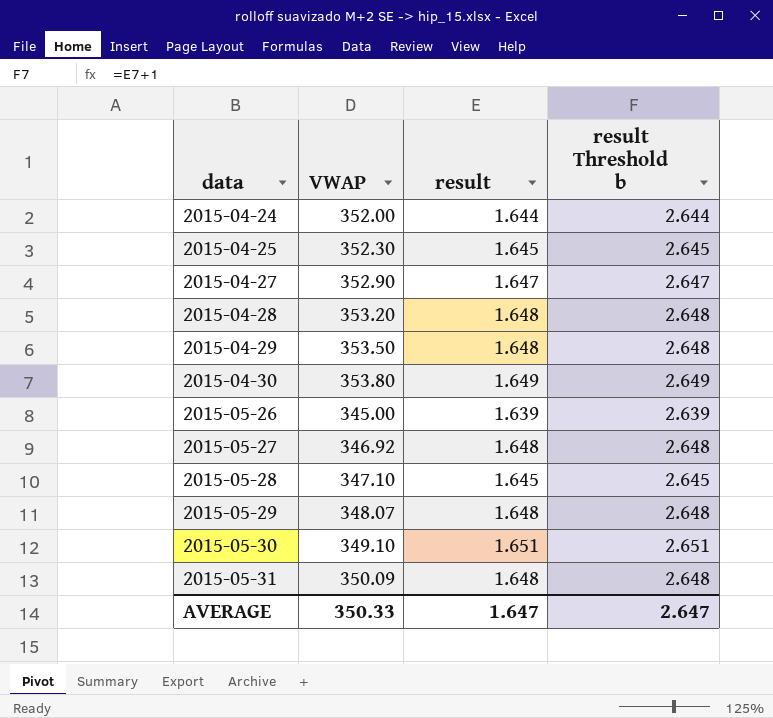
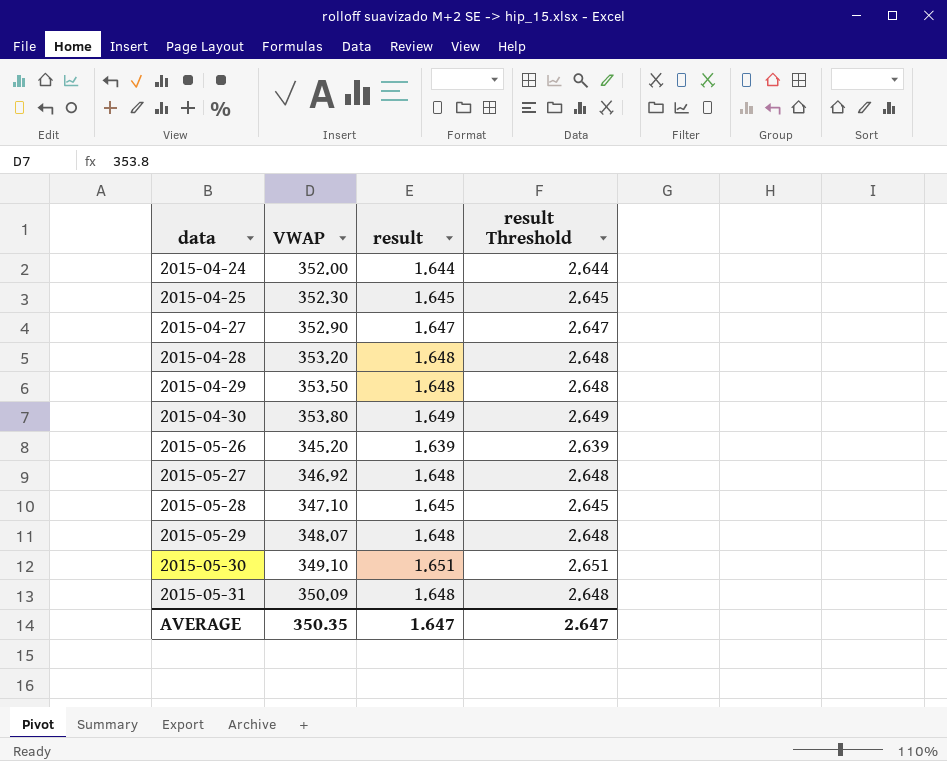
column name: result Threshold b -> result Threshold
2015-05-26 | VWAP: 345.00 -> 345.20
AVERAGE | VWAP: 350.33 -> 350.35

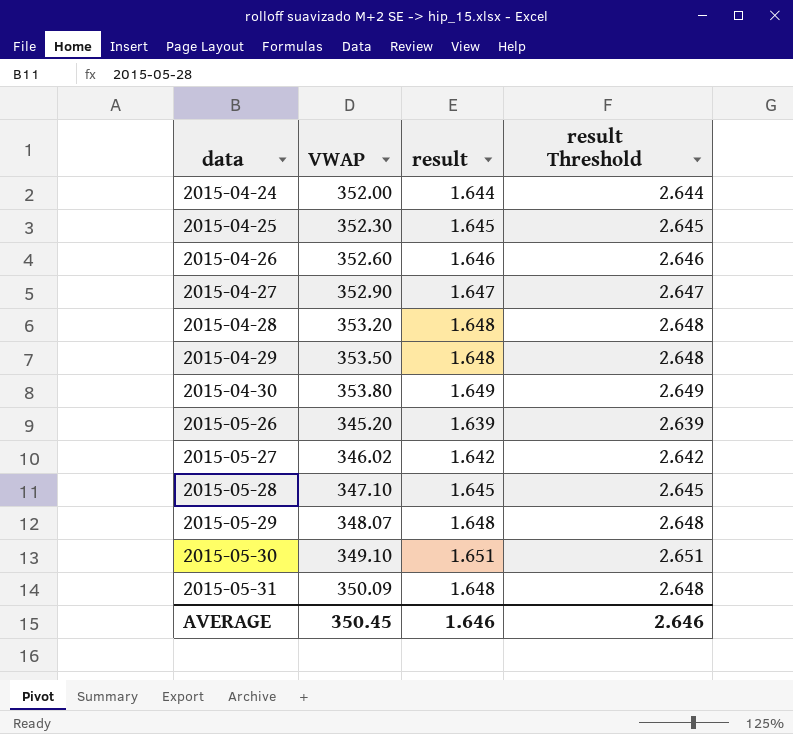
row 2015-04-26: none -> 352.60 | 1.646 | 2.646
2015-05-27 | VWAP: 346.92 -> 346.02
2015-05-27 | result: 1.648 -> 1.642
2015-05-27 | result Threshold: 2.648 -> 2.642
AVERAGE | VWAP: 350.35 -> 350.45
AVERAGE | result: 1.647 -> 1.646
AVERAGE | result Threshold: 2.647 -> 2.646

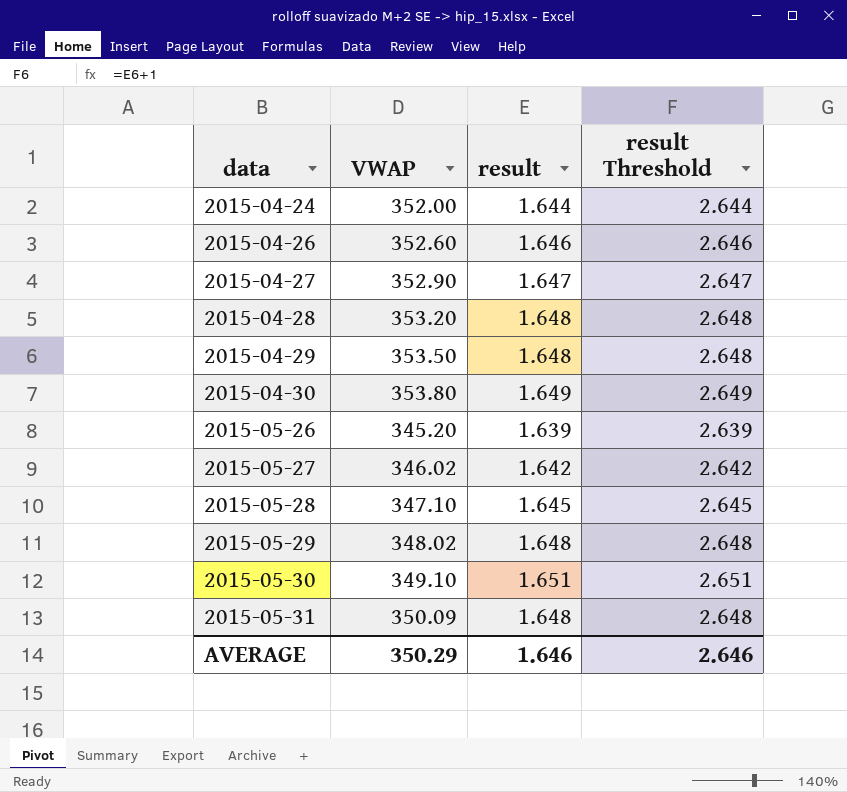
row 2015-04-25: 352.30 | 1.645 | 2.645 -> none
2015-05-29 | VWAP: 348.07 -> 348.02
AVERAGE | VWAP: 350.45 -> 350.29

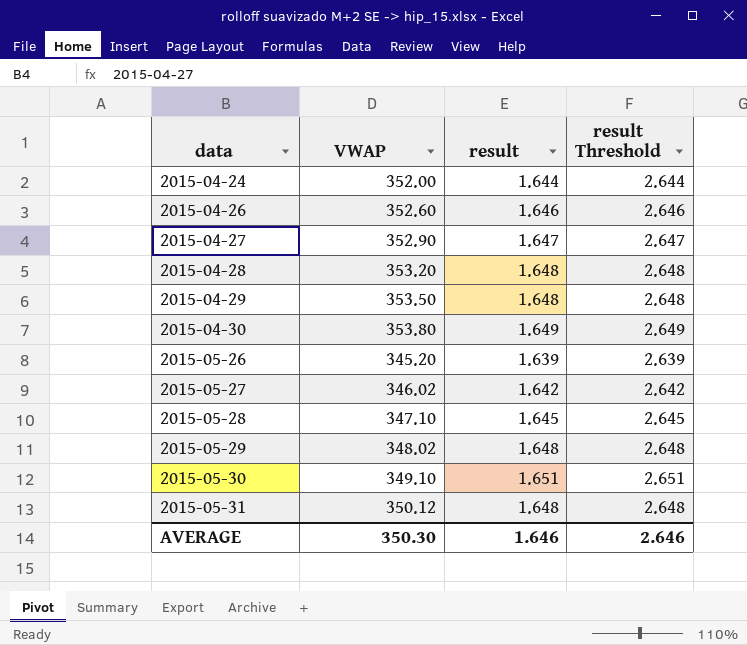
2015-05-31 | VWAP: 350.09 -> 350.12
AVERAGE | VWAP: 350.29 -> 350.30

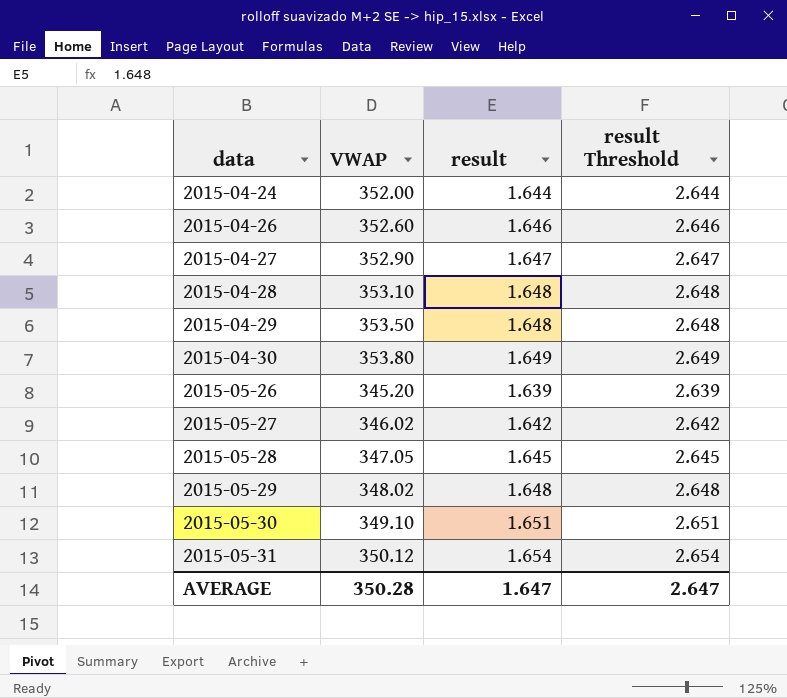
2015-04-28 | VWAP: 353.20 -> 353.10
2015-05-28 | VWAP: 347.10 -> 347.05
2015-05-31 | result: 1.648 -> 1.654
2015-05-31 | result Threshold: 2.648 -> 2.654
AVERAGE | VWAP: 350.30 -> 350.28
AVERAGE | result: 1.646 -> 1.647
AVERAGE | result Threshold: 2.646 -> 2.647

